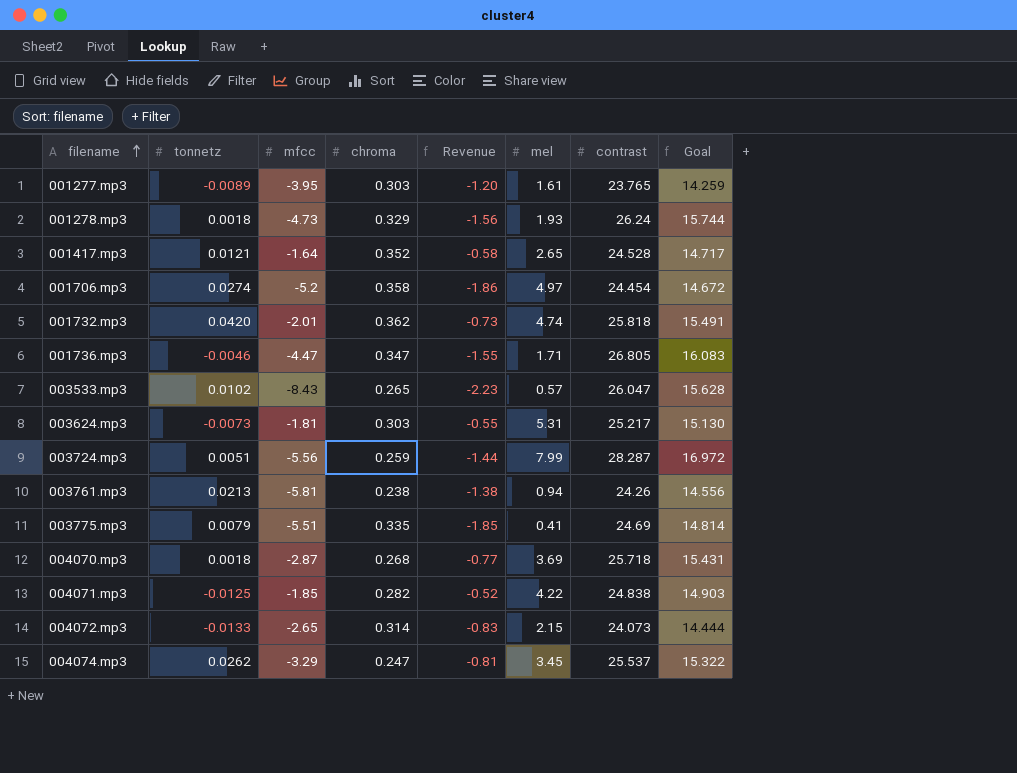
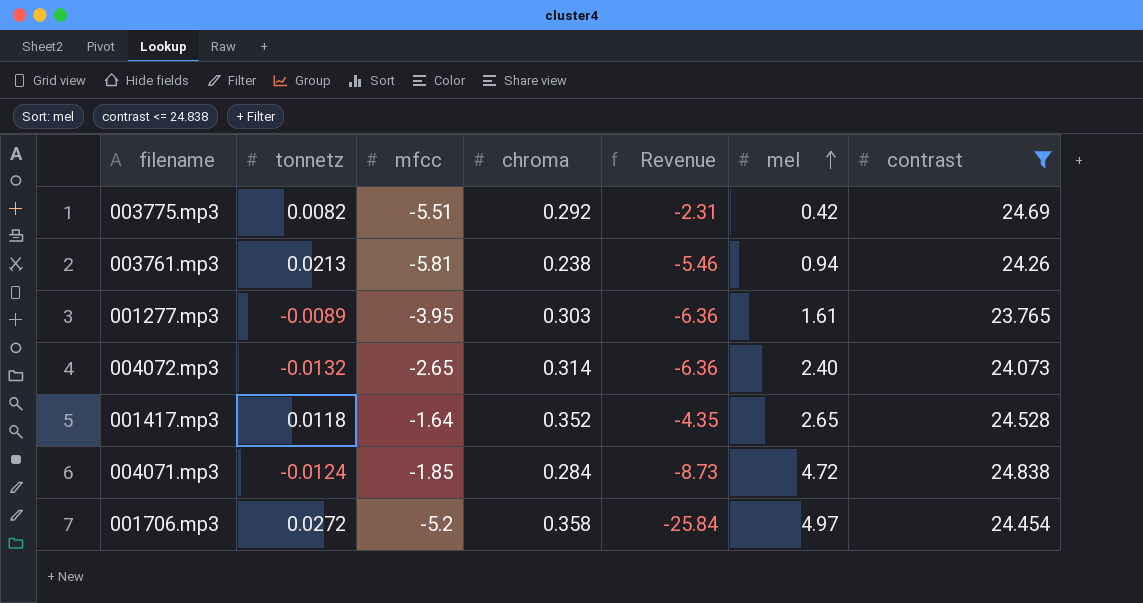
filter: none -> contrast <= 24.838
row order: filename ascending -> mel ascending
column Goal | formula: [contrast] * 0.6 -> none
column Revenue | formula: [mfcc] * [chroma] -> [mfcc] * [mel]
003775.mp3 | tonnetz: 0.0079 -> 0.0082
003775.mp3 | chroma: 0.335 -> 0.292
003775.mp3 | mel: 0.41 -> 0.42
004072.mp3 | tonnetz: -0.0133 -> -0.0132
004072.mp3 | mel: 2.15 -> 2.40
001417.mp3 | tonnetz: 0.0121 -> 0.0118
004071.mp3 | tonnetz: -0.0125 -> -0.0124
004071.mp3 | chroma: 0.282 -> 0.284
004071.mp3 | mel: 4.22 -> 4.72
001706.mp3 | tonnetz: 0.0274 -> 0.0272

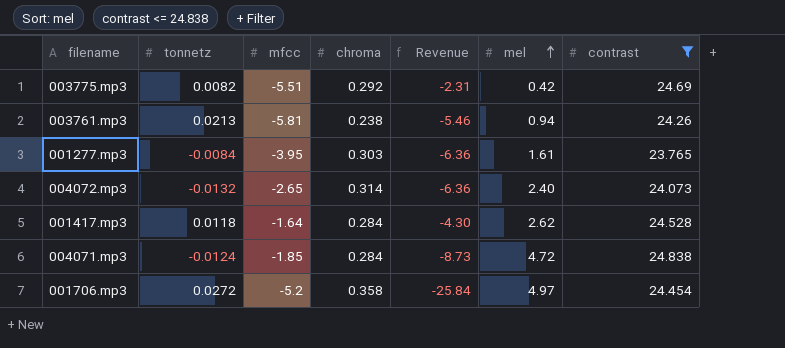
001277.mp3 | tonnetz: -0.0089 -> -0.0084
001417.mp3 | chroma: 0.352 -> 0.284
001417.mp3 | Revenue: -4.35 -> -4.30
001417.mp3 | mel: 2.65 -> 2.62

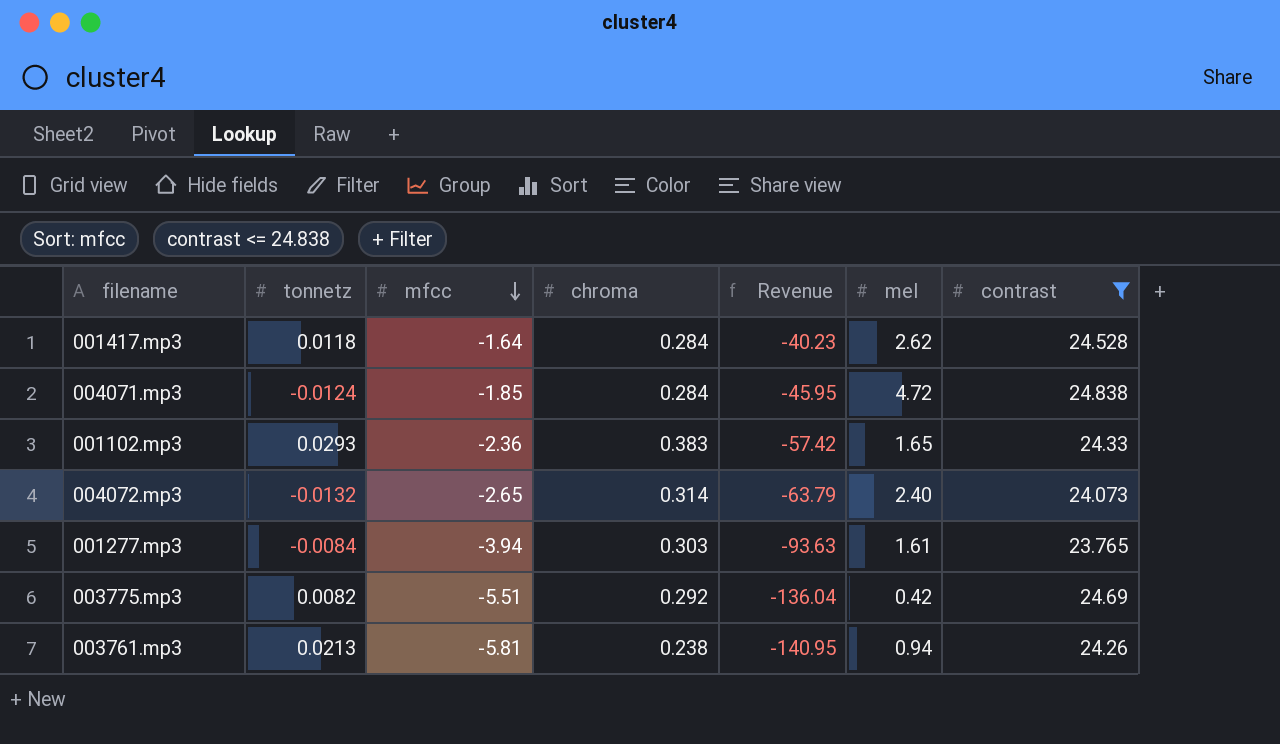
row order: mel ascending -> mfcc descending
column Revenue | formula: [mfcc] * [mel] -> [mfcc] * [contrast]
row 001706.mp3: 0.0272 | -5.2 | 0.358 | -25.84 | 4.97 | 24.454 -> none
row 001102.mp3: none -> 0.0293 | -2.36 | 0.383 | -57.42 | 1.65 | 24.33
001277.mp3 | mfcc: -3.95 -> -3.94

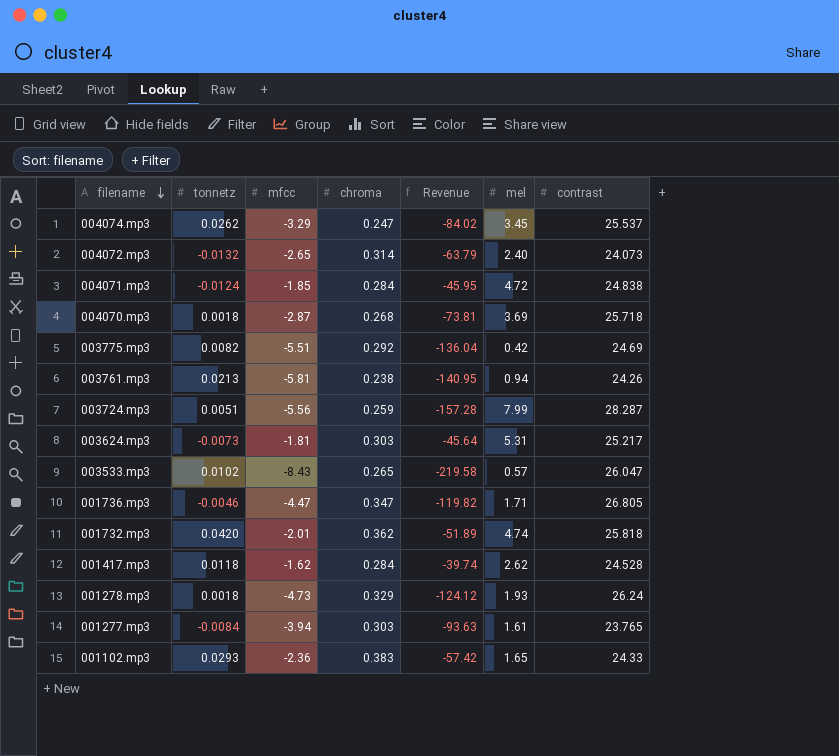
filter: contrast <= 24.838 -> none
row order: mfcc descending -> filename descending
001417.mp3 | mfcc: -1.64 -> -1.62
001417.mp3 | Revenue: -40.23 -> -39.74

